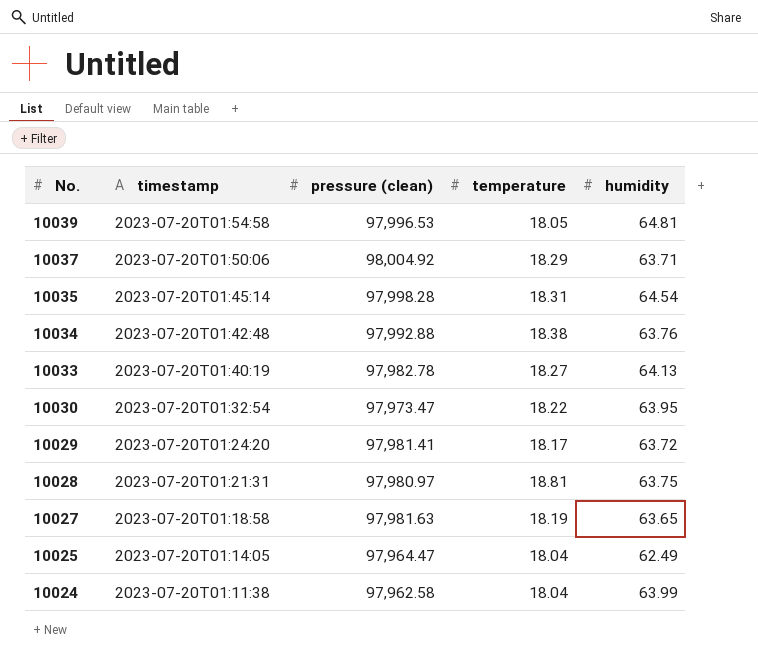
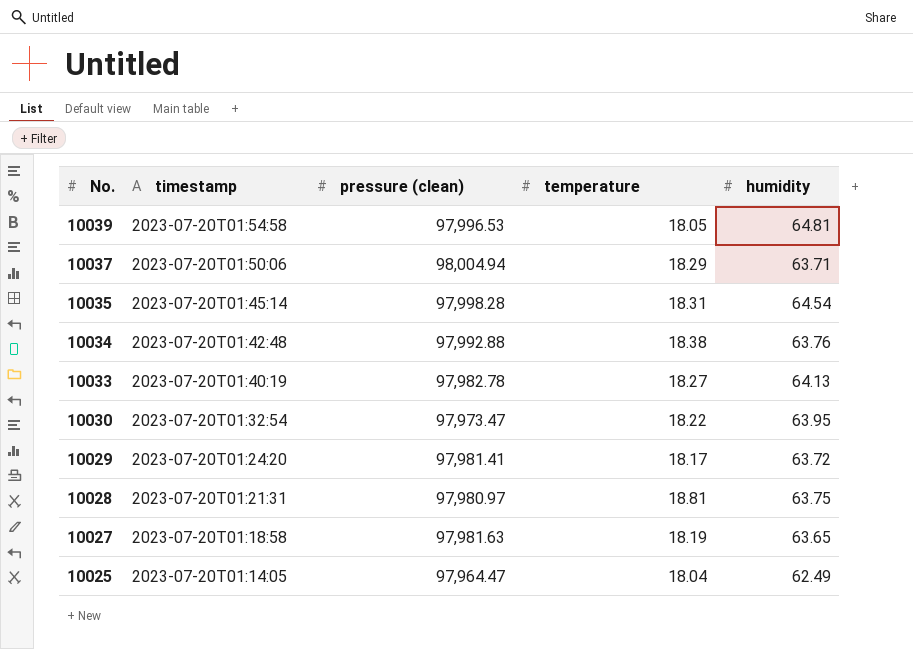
row 10024: 2023-07-20T01:11:38 | 97,962.58 | 18.04 | 63.99 -> none
10037 | pressure (clean): 98,004.92 -> 98,004.94

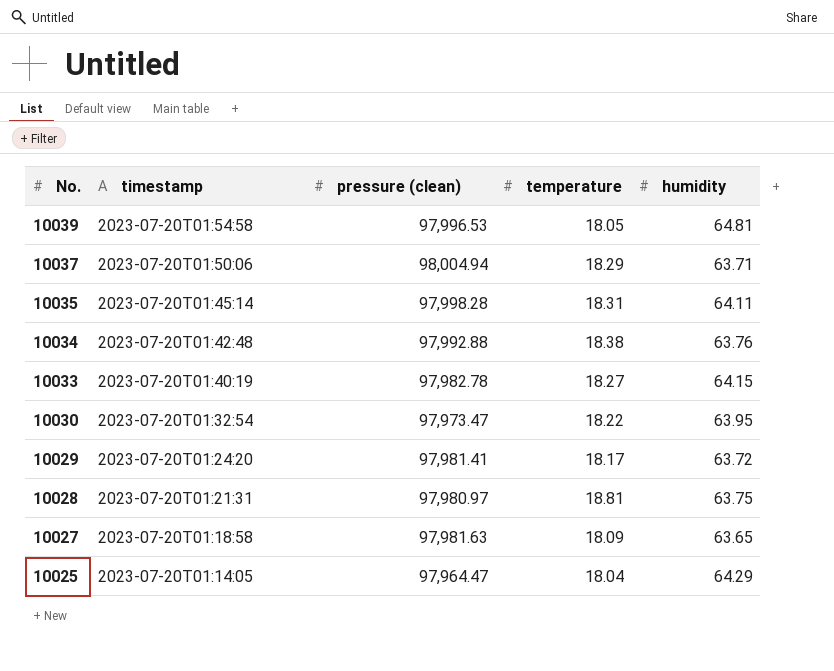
10035 | humidity: 64.54 -> 64.11
10033 | humidity: 64.13 -> 64.15
10027 | temperature: 18.19 -> 18.09
10025 | humidity: 62.49 -> 64.29

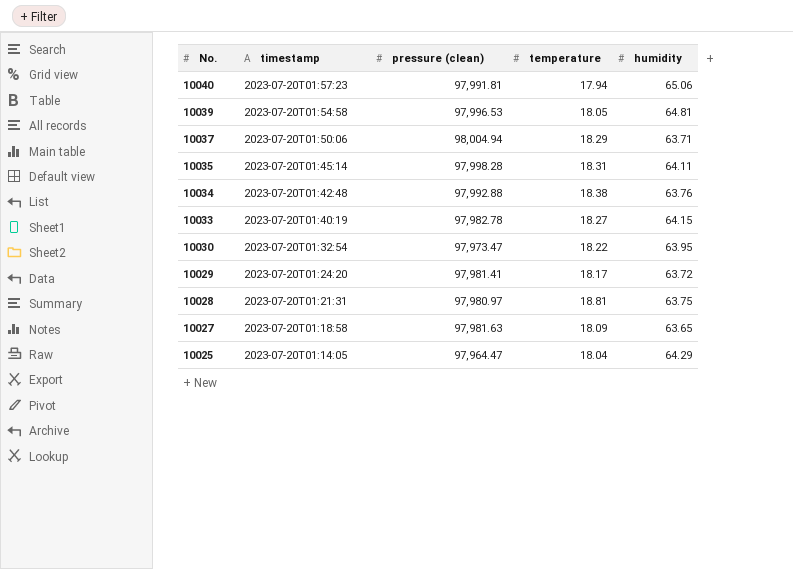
row 10040: none -> 2023-07-20T01:57:23 | 97,991.81 | 17.94 | 65.06

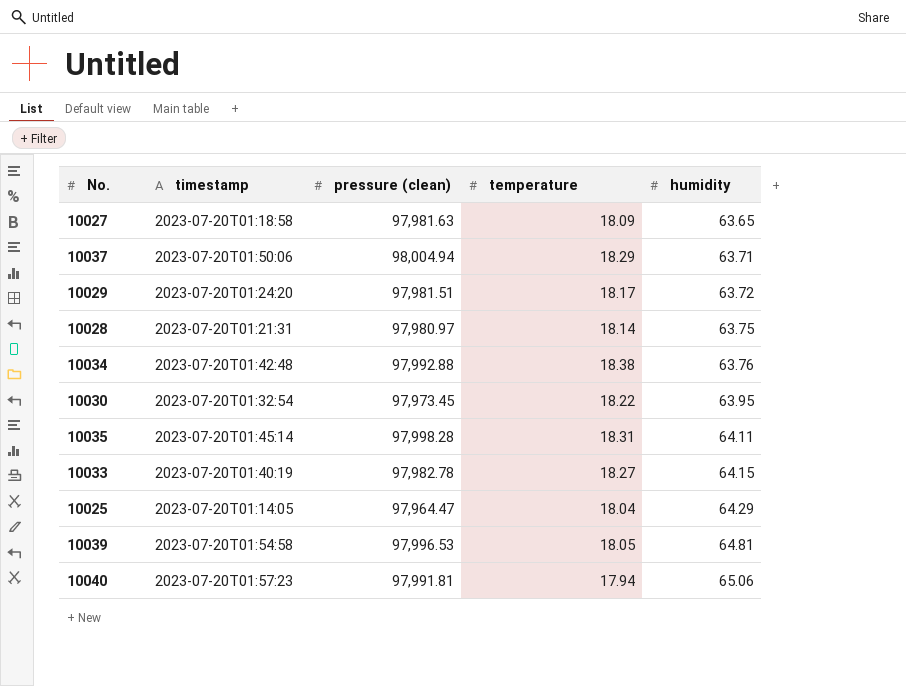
row order: No. descending -> humidity ascending
10029 | pressure (clean): 97,981.41 -> 97,981.51
10028 | temperature: 18.81 -> 18.14
10030 | pressure (clean): 97,973.47 -> 97,973.45

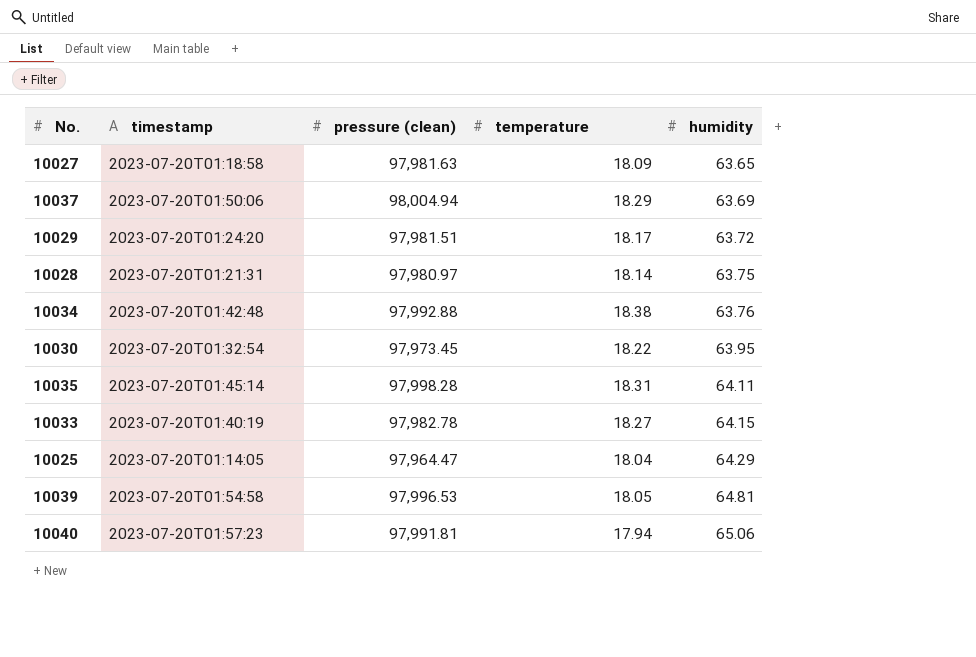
10037 | humidity: 63.71 -> 63.69

